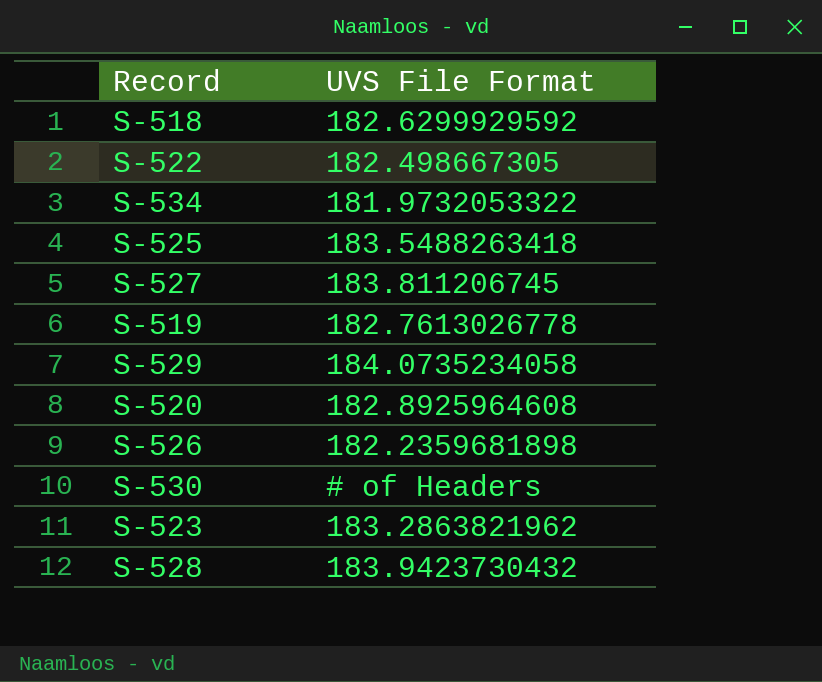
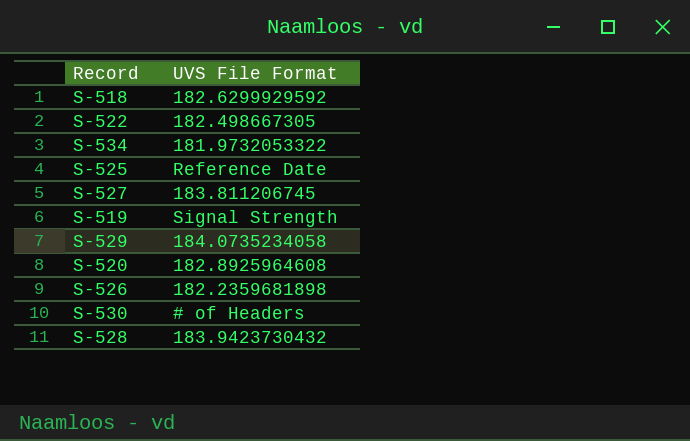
row S-523: 183.2863821962 -> none
S-525 | UVS File Format: 183.5488263418 -> Reference Date
S-519 | UVS File Format: 182.7613026778 -> Signal Strength

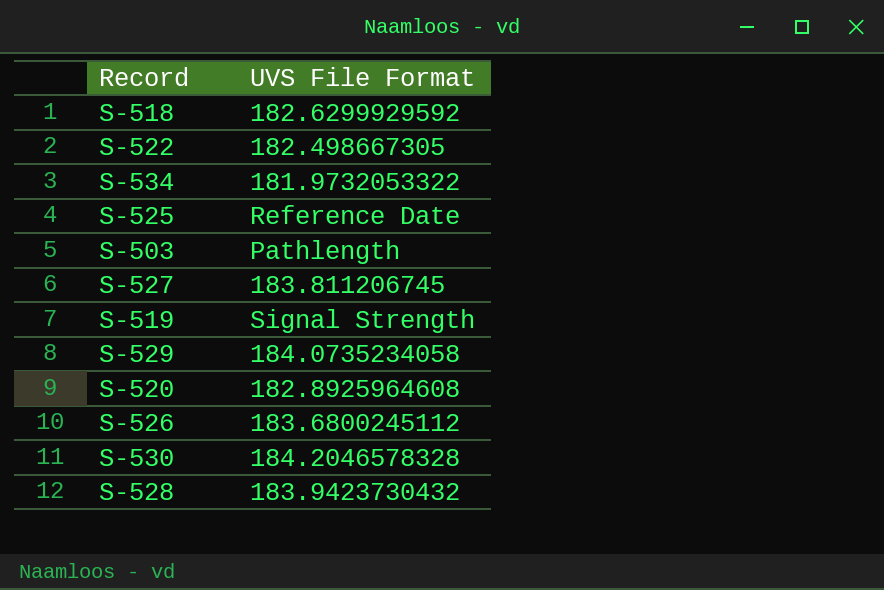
row S-503: none -> Pathlength
S-526 | UVS File Format: 182.2359681898 -> 183.6800245112
S-530 | UVS File Format: # of Headers -> 184.2046578328

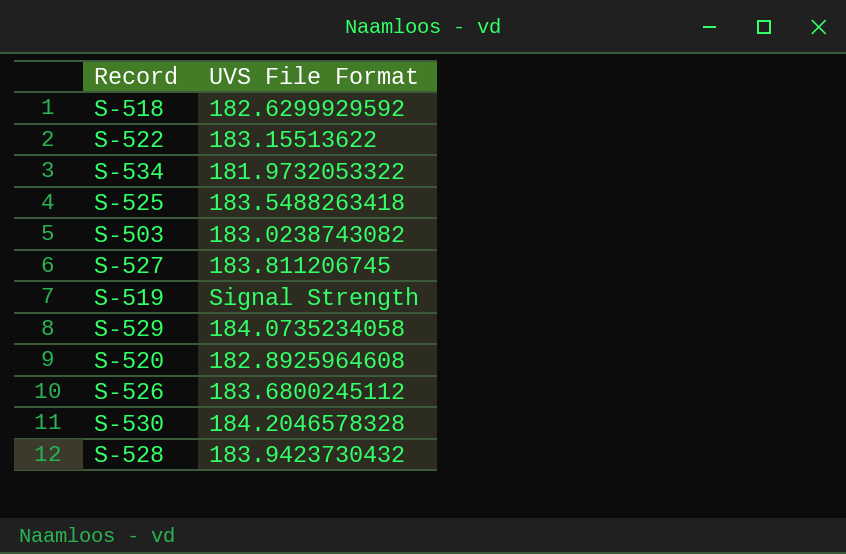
S-522 | UVS File Format: 182.498667305 -> 183.15513622
S-525 | UVS File Format: Reference Date -> 183.5488263418
S-503 | UVS File Format: Pathlength -> 183.0238743082

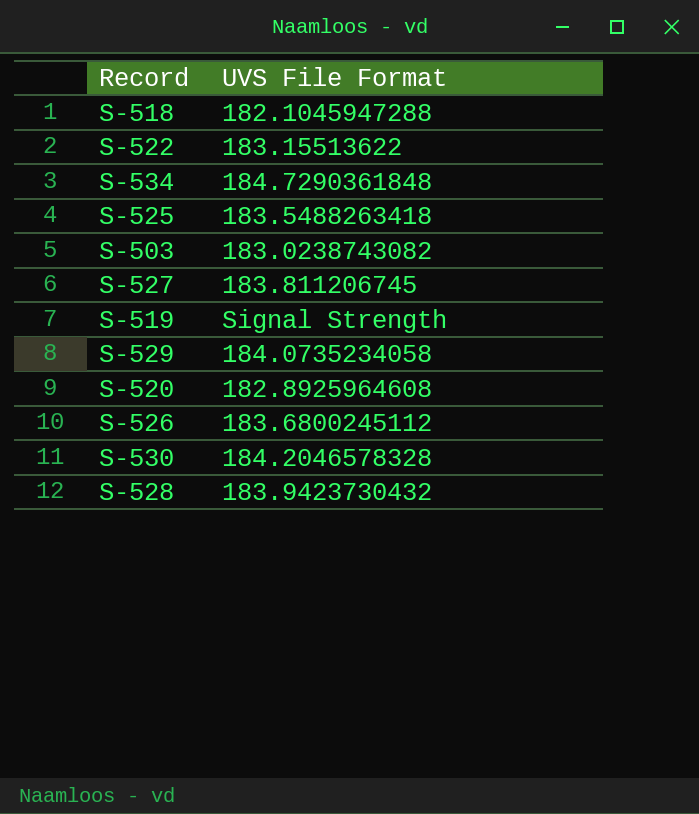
S-518 | UVS File Format: 182.6299929592 -> 182.1045947288
S-534 | UVS File Format: 181.9732053322 -> 184.7290361848

